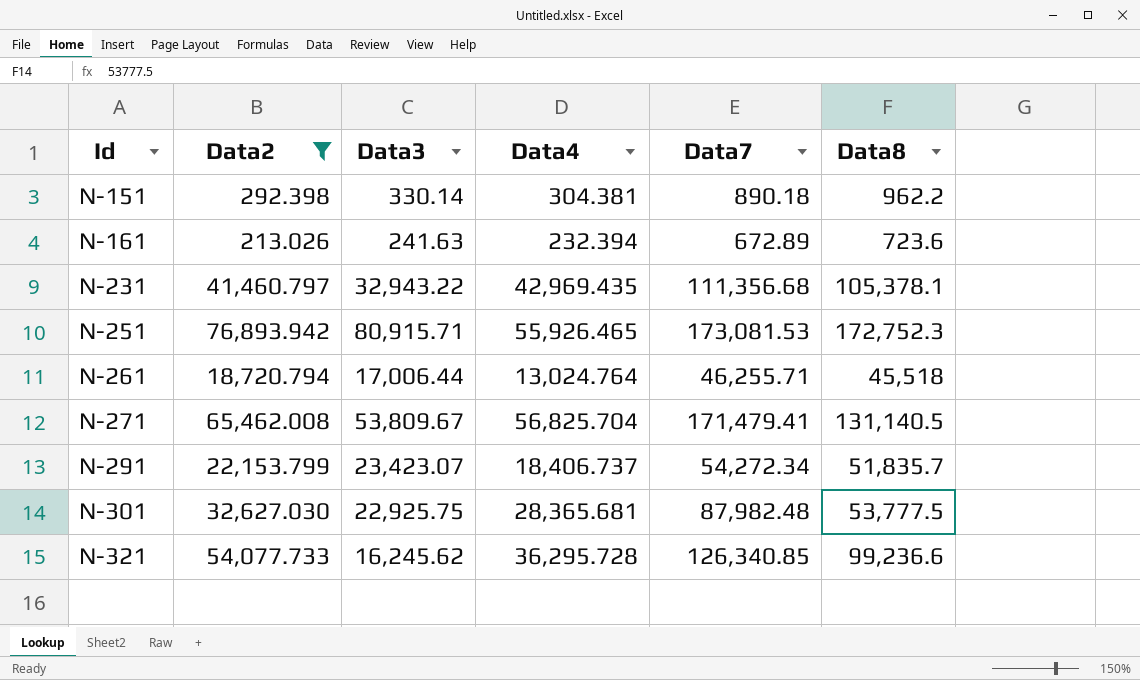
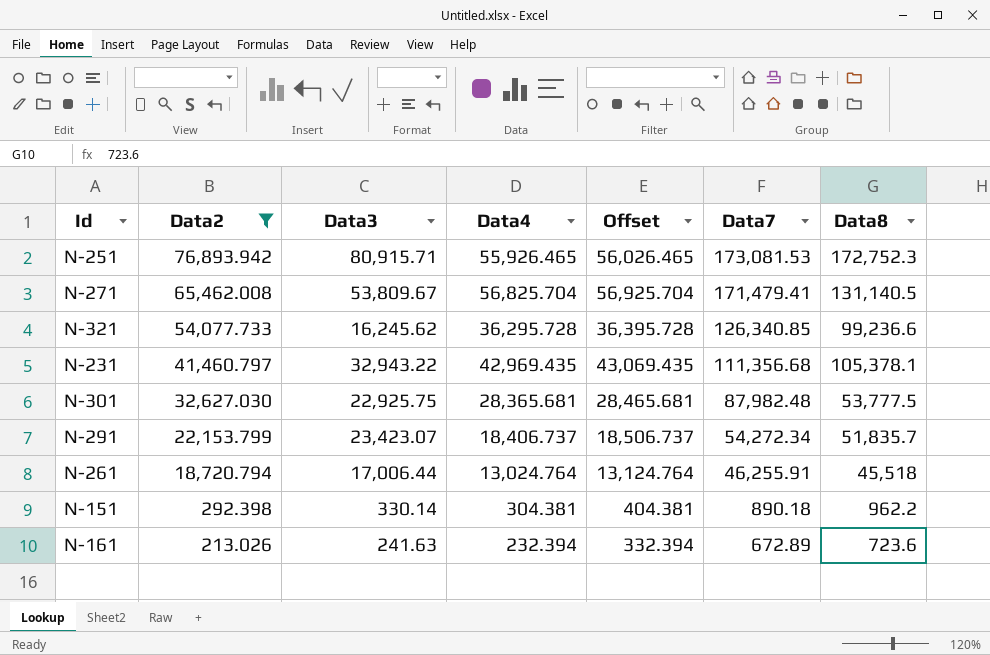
row order: Id ascending -> Data2 descending
column Offset | formula: none -> [Data4] + 100
N-261 | Data7: 46,255.71 -> 46,255.91

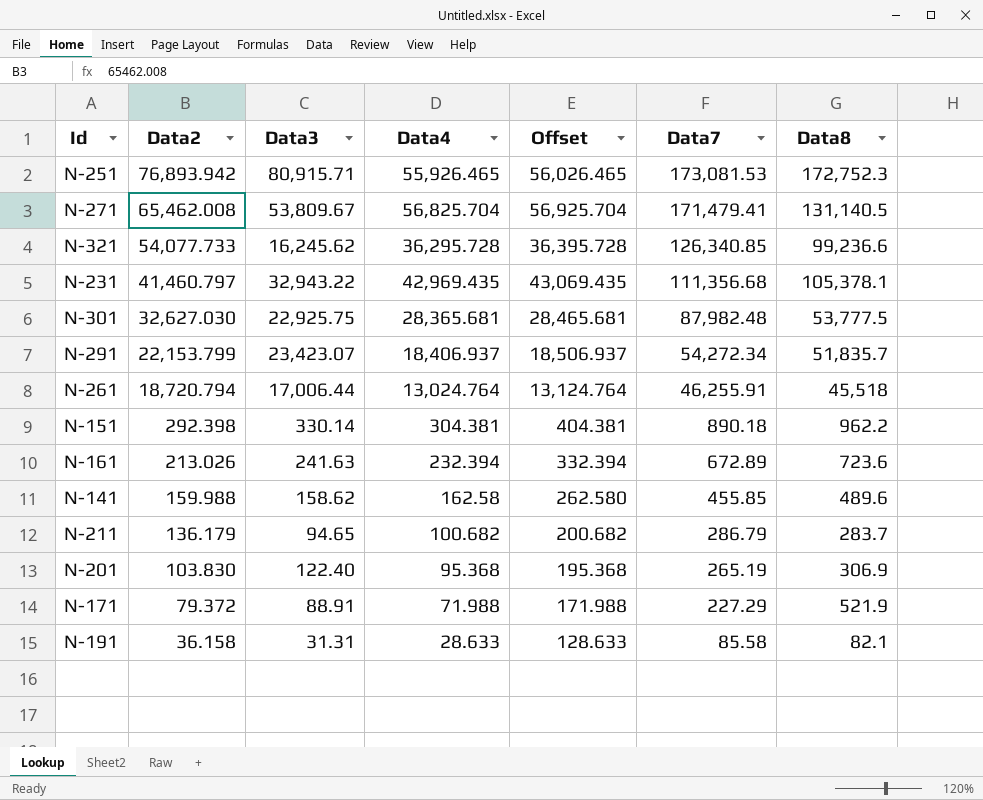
filter: Data2 >= 213.026 -> none
N-291 | Data4: 18,406.737 -> 18,406.937
N-291 | Offset: 18,506.737 -> 18,506.937

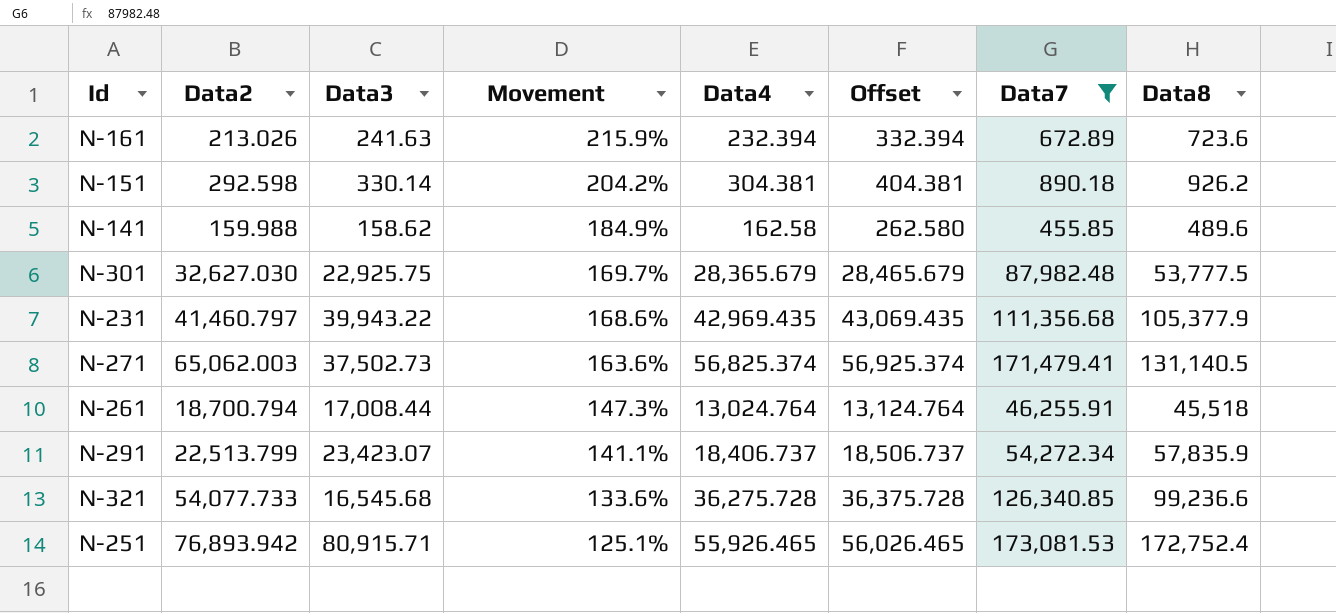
filter: none -> Data7 >= 455.85
row order: Data2 descending -> Movement descending
column Movement | formula: none -> ([Data7] - [Data2]) / [Data2]
N-151 | Data2: 292.398 -> 292.598
N-151 | Data8: 962.2 -> 926.2
N-301 | Data4: 28,365.681 -> 28,365.679
N-301 | Offset: 28,465.681 -> 28,465.679
N-231 | Data3: 32,943.22 -> 39,943.22
N-231 | Data8: 105,378.1 -> 105,377.9
N-271 | Data2: 65,462.008 -> 65,062.003
N-271 | Data3: 53,809.67 -> 37,502.73
N-271 | Data4: 56,825.704 -> 56,825.374
N-271 | Offset: 56,925.704 -> 56,925.374
N-261 | Data2: 18,720.794 -> 18,700.794
N-261 | Data3: 17,006.44 -> 17,008.44
N-291 | Data2: 22,153.799 -> 22,513.799
N-291 | Data4: 18,406.937 -> 18,406.737
N-291 | Offset: 18,506.937 -> 18,506.737
N-291 | Data8: 51,835.7 -> 57,835.9
N-321 | Data3: 16,245.62 -> 16,545.68
N-321 | Data4: 36,295.728 -> 36,275.728
N-321 | Offset: 36,395.728 -> 36,375.728
N-251 | Data8: 172,752.3 -> 172,752.4

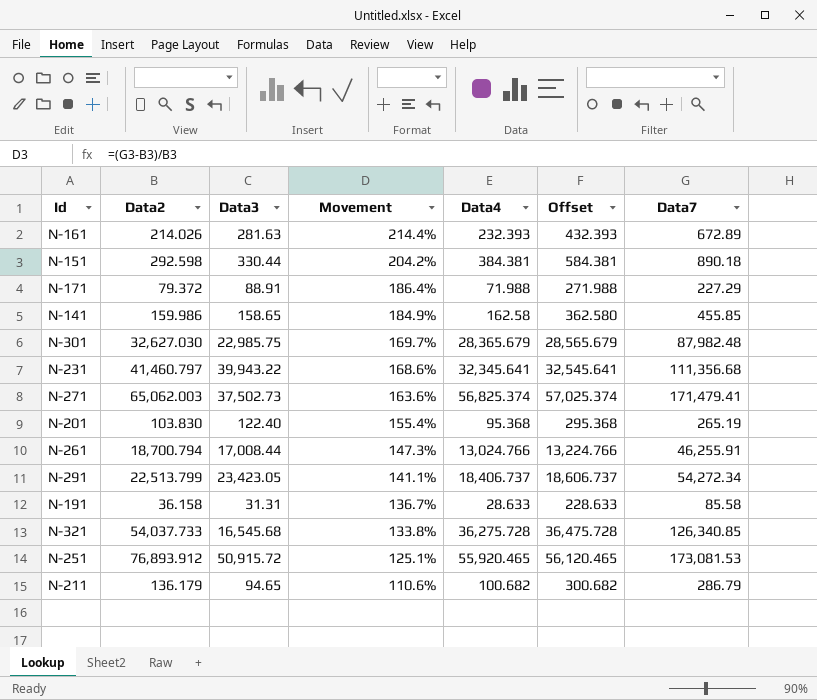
filter: Data7 >= 455.85 -> none
column Data8 | position: 8 -> none
column Offset | formula: [Data4] + 100 -> [Data4] + 200
N-161 | Data2: 213.026 -> 214.026
N-161 | Data3: 241.63 -> 281.63
N-161 | Movement: 215.9% -> 214.4%
N-161 | Data4: 232.394 -> 232.393
N-151 | Data3: 330.14 -> 330.44
N-151 | Data4: 304.381 -> 384.381
N-141 | Data2: 159.988 -> 159.986
N-141 | Data3: 158.62 -> 158.65
N-301 | Data3: 22,925.75 -> 22,985.75
N-231 | Data4: 42,969.435 -> 32,345.641
N-261 | Data4: 13,024.764 -> 13,024.766
N-291 | Data3: 23,423.07 -> 23,423.05
N-321 | Data2: 54,077.733 -> 54,037.733
N-321 | Movement: 133.6% -> 133.8%
N-251 | Data2: 76,893.942 -> 76,893.912
N-251 | Data3: 80,915.71 -> 50,915.72
N-251 | Data4: 55,926.465 -> 55,920.465

